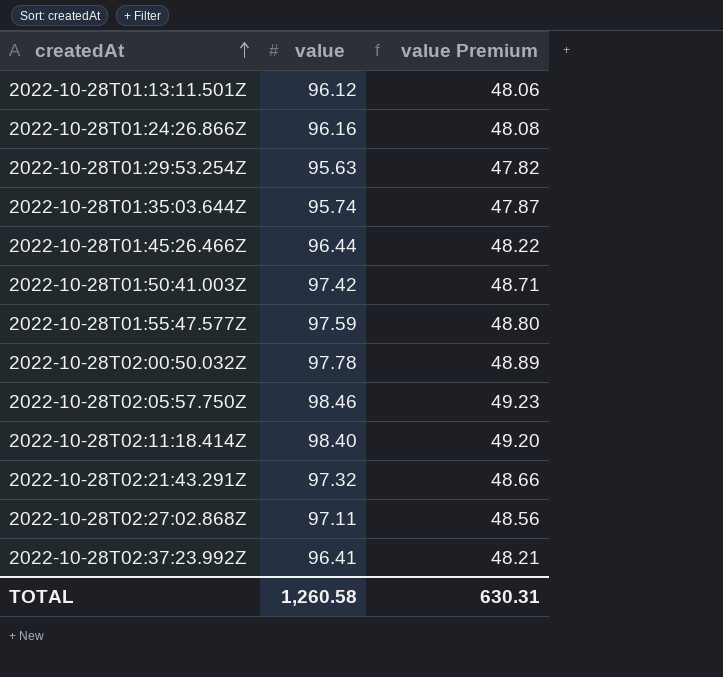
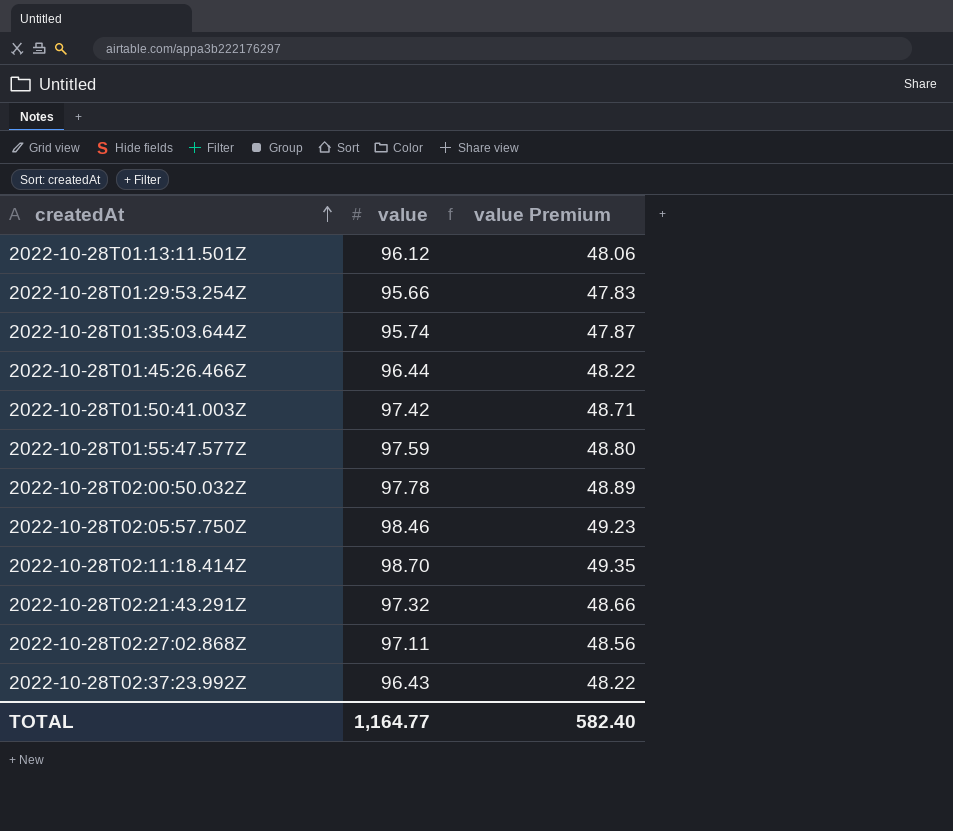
row 2022-10-28T01:24:26.866Z: 96.16 | 48.08 -> none
2022-10-28T01:29:53.254Z | value: 95.63 -> 95.66
2022-10-28T01:29:53.254Z | value Premium: 47.82 -> 47.83
2022-10-28T02:11:18.414Z | value: 98.40 -> 98.70
2022-10-28T02:11:18.414Z | value Premium: 49.20 -> 49.35
2022-10-28T02:37:23.992Z | value: 96.41 -> 96.43
2022-10-28T02:37:23.992Z | value Premium: 48.21 -> 48.22
TOTAL | value: 1,260.58 -> 1,164.77
TOTAL | value Premium: 630.31 -> 582.40

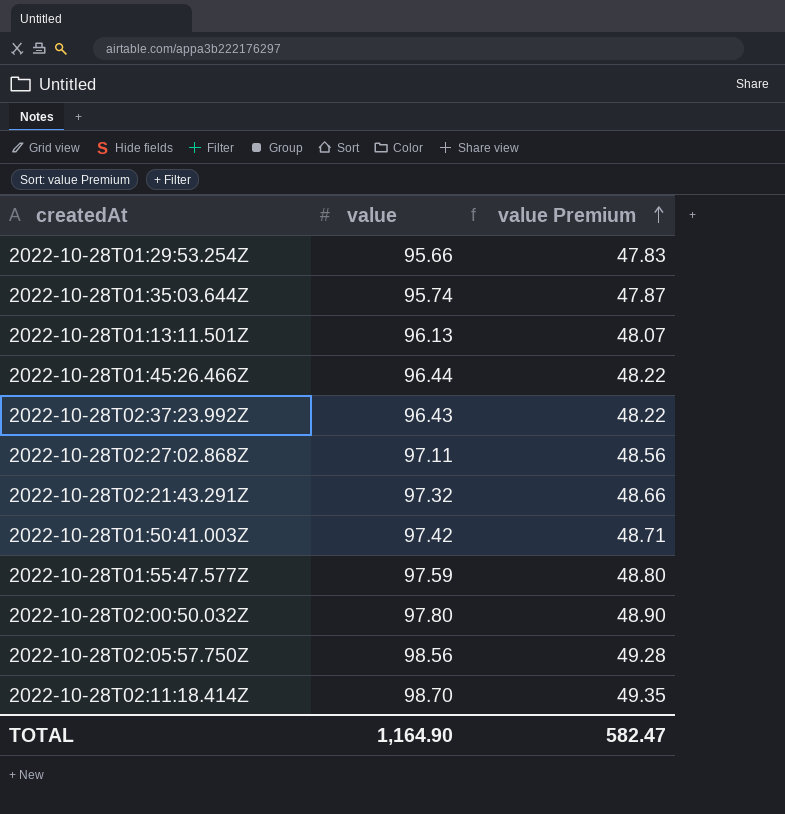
row order: createdAt ascending -> value Premium ascending
2022-10-28T01:13:11.501Z | value: 96.12 -> 96.13
2022-10-28T01:13:11.501Z | value Premium: 48.06 -> 48.07
2022-10-28T02:00:50.032Z | value: 97.78 -> 97.80
2022-10-28T02:00:50.032Z | value Premium: 48.89 -> 48.90
2022-10-28T02:05:57.750Z | value: 98.46 -> 98.56
2022-10-28T02:05:57.750Z | value Premium: 49.23 -> 49.28
TOTAL | value: 1,164.77 -> 1,164.90
TOTAL | value Premium: 582.40 -> 582.47

